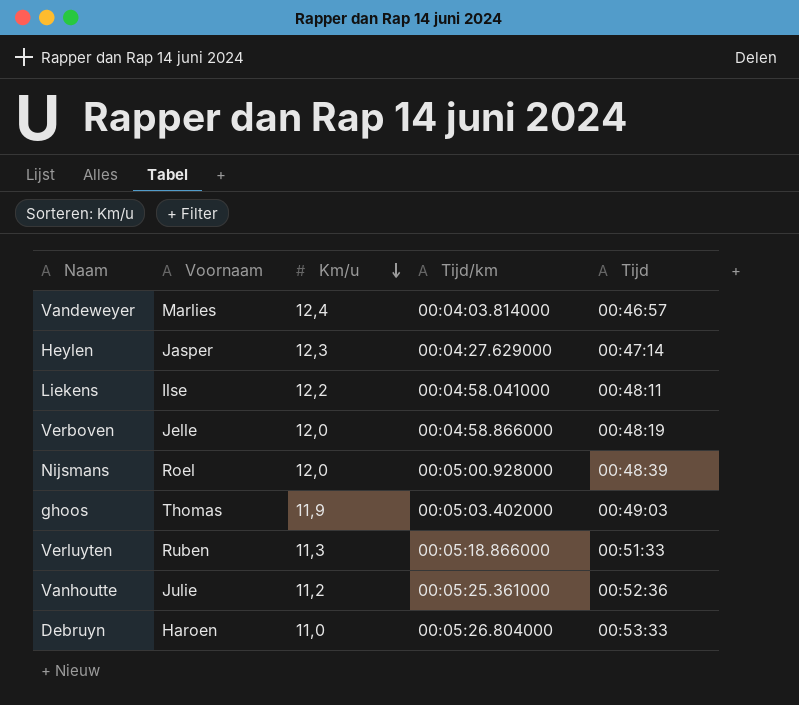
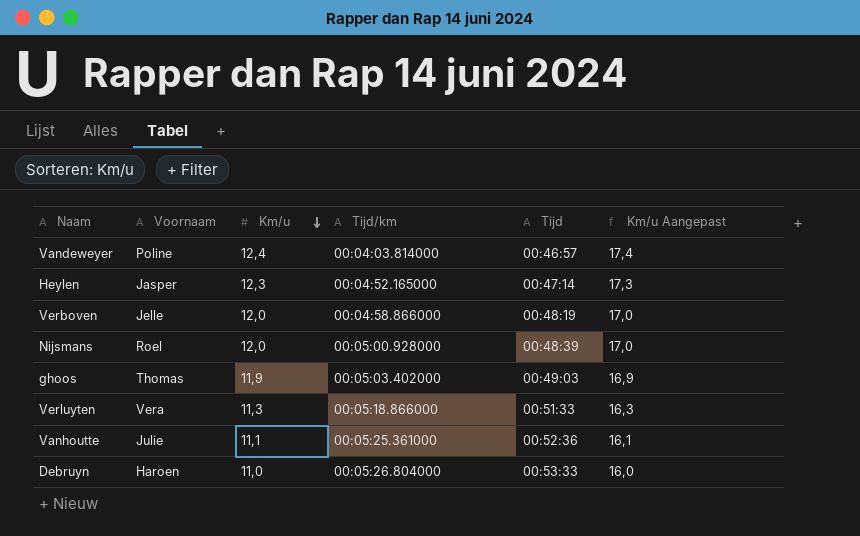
column Km/u Aangepast | formula: none -> [Km/u] + 5
row Liekens: Ilse | 12,2 | 00:04:58.041000 | 00:48:11 -> none
Vandeweyer | Voornaam: Marlies -> Poline
Heylen | Tijd/km: 00:04:27.629000 -> 00:04:52.165000
Verluyten | Voornaam: Ruben -> Vera
Vanhoutte | Km/u: 11,2 -> 11,1

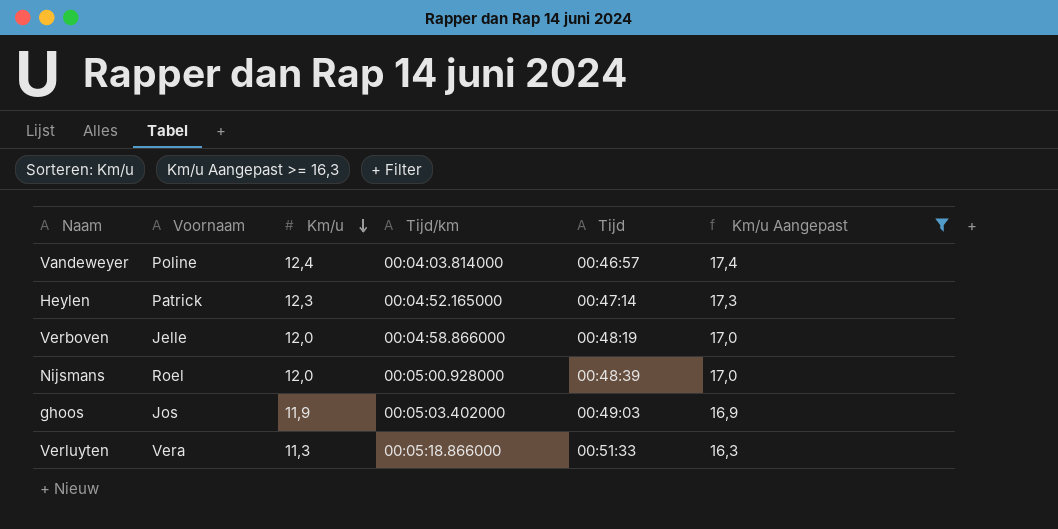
filter: none -> Km/u Aangepast >= 16,3
Heylen | Voornaam: Jasper -> Patrick
ghoos | Voornaam: Thomas -> Jos

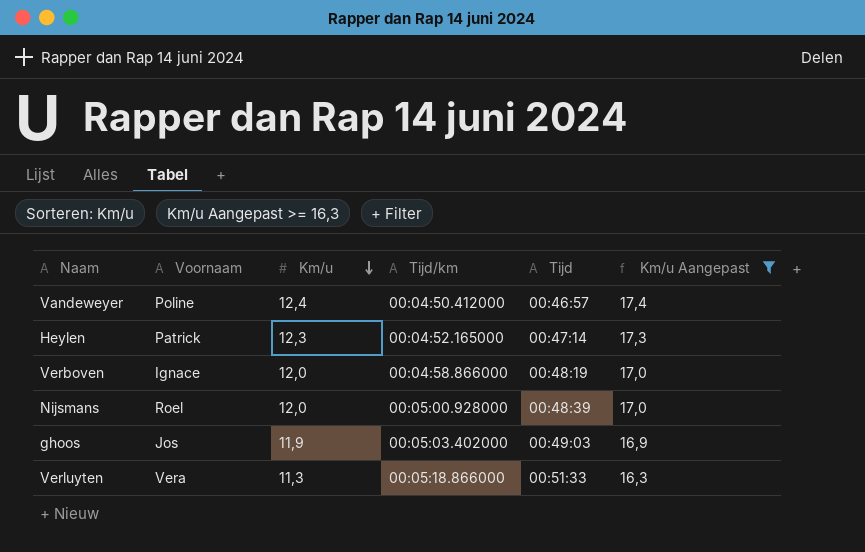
Vandeweyer | Tijd/km: 00:04:03.814000 -> 00:04:50.412000
Verboven | Voornaam: Jelle -> Ignace

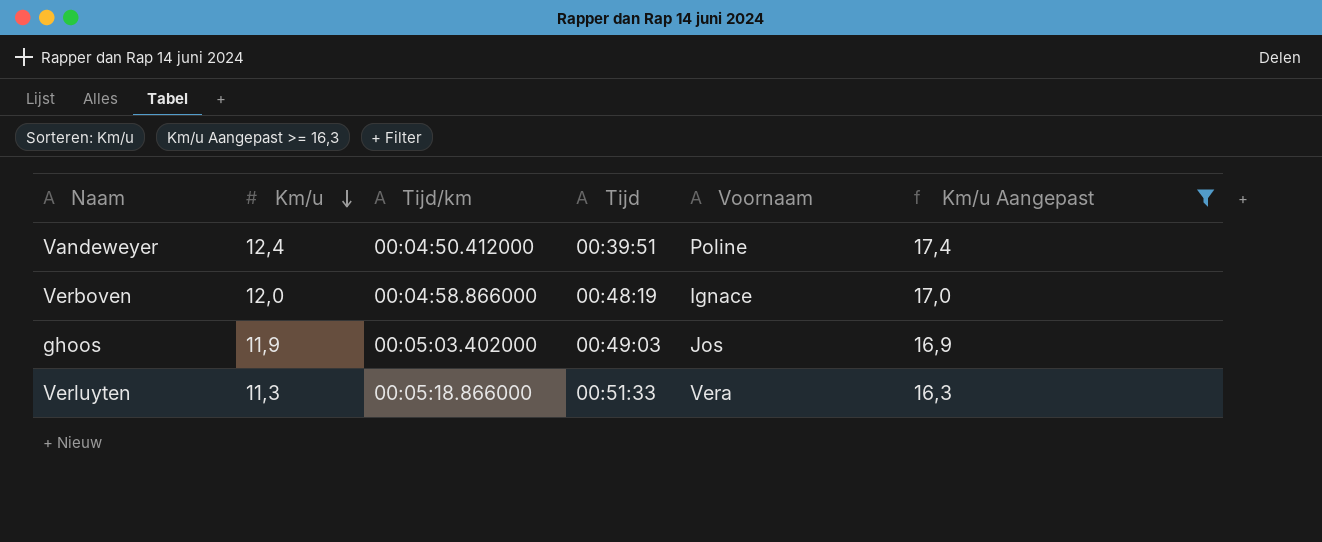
column Voornaam | position: 2 -> 5
row Heylen: Patrick | 12,3 | 00:04:52.165000 | 00:47:14 | 17,3 -> none
row Nijsmans: Roel | 12,0 | 00:05:00.928000 | 00:48:39 | 17,0 -> none
Vandeweyer | Tijd: 00:46:57 -> 00:39:51

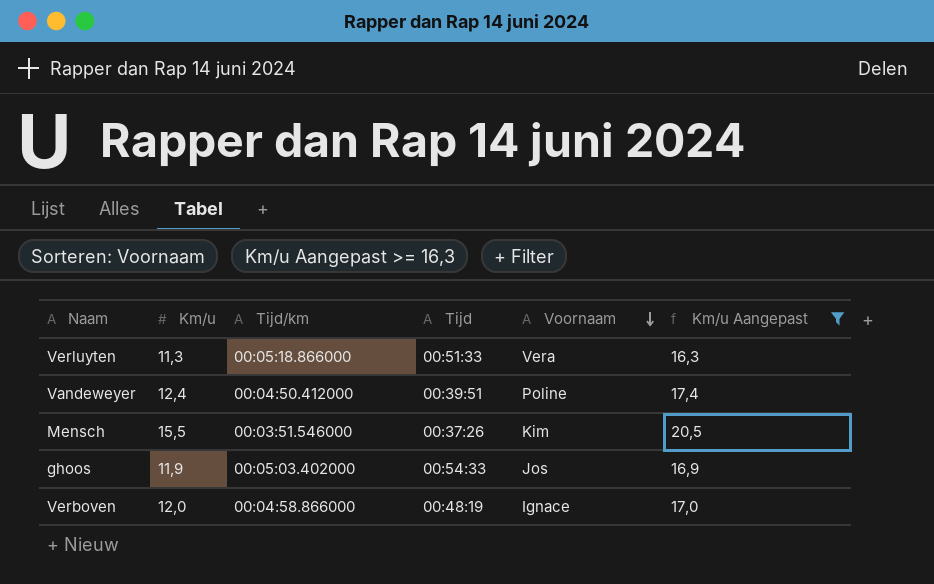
row order: Km/u descending -> Voornaam descending
row Mensch: none -> 15,5 | 00:03:51.546000 | 00:37:26 | Kim | 20,5
ghoos | Tijd: 00:49:03 -> 00:54:33

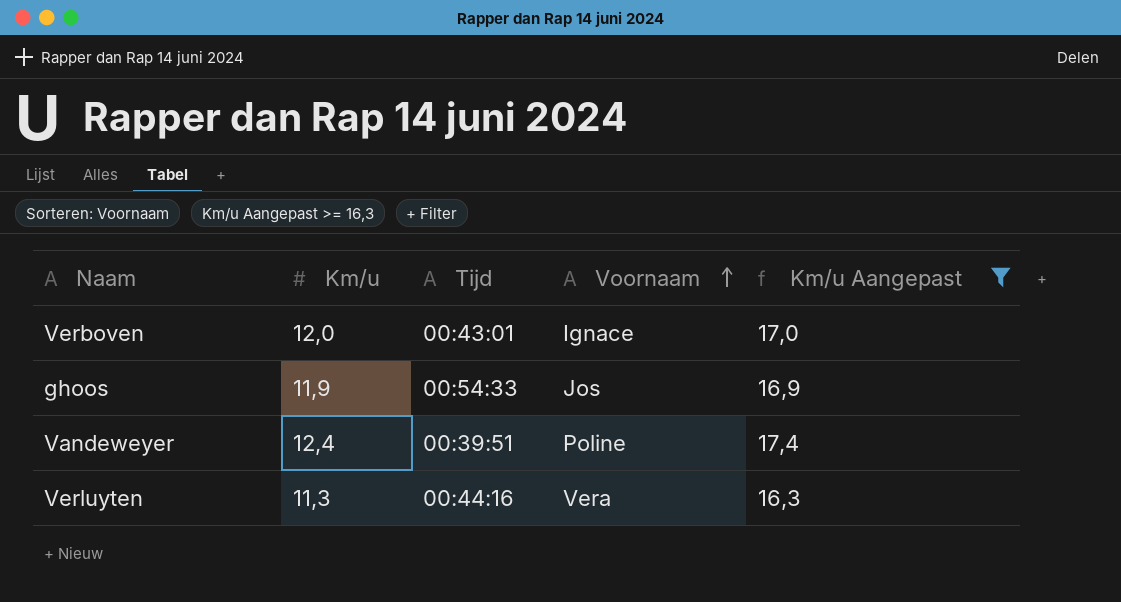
row order: Voornaam descending -> Voornaam ascending
column Tijd/km | position: 3 -> none
row Mensch: 15,5 | 00:03:51.546000 | 00:37:26 | Kim | 20,5 -> none
Verboven | Tijd: 00:48:19 -> 00:43:01
Verluyten | Tijd: 00:51:33 -> 00:44:16

